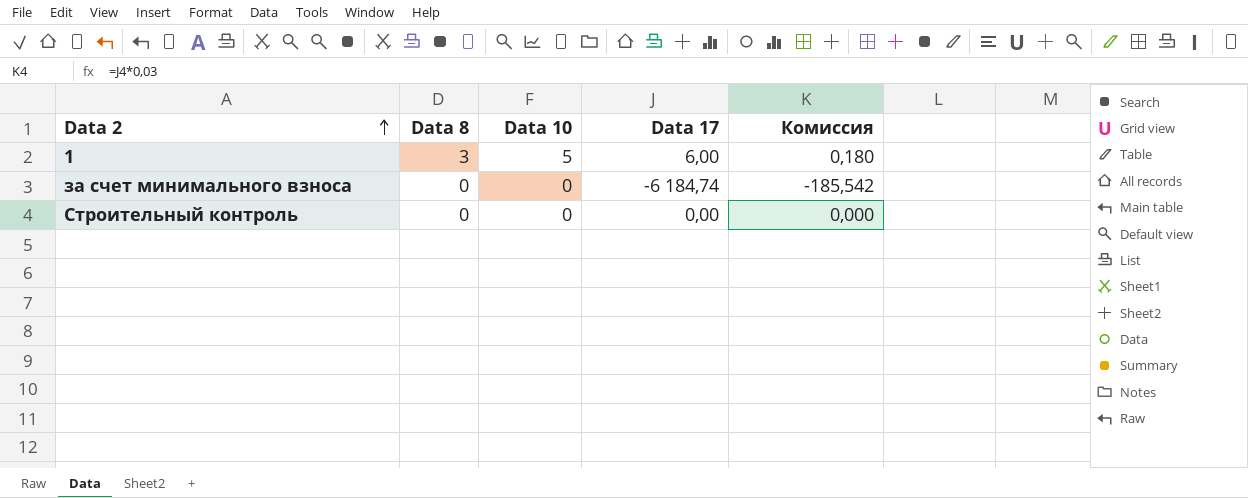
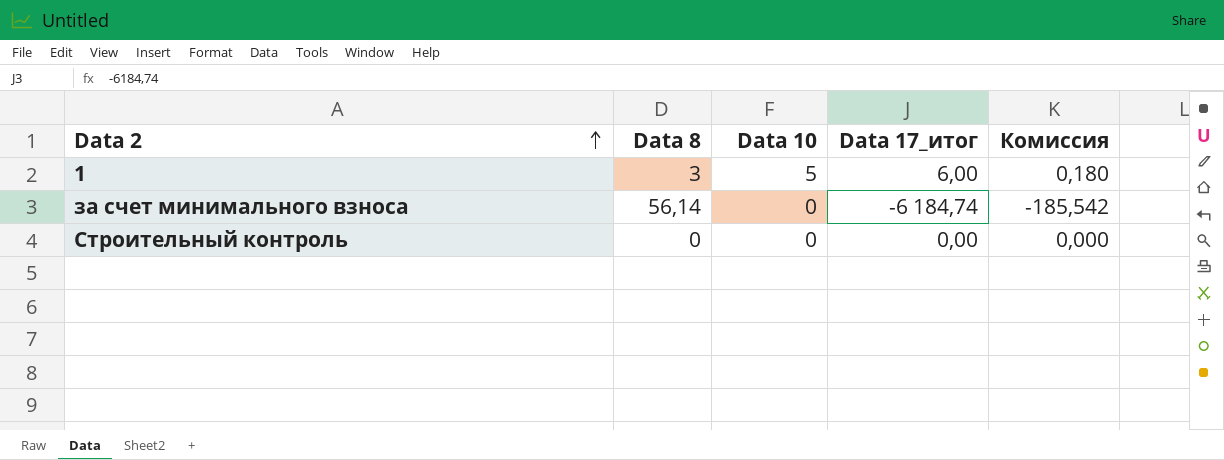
column name: Data 17 -> Data 17_итог
за счет минимального взноса | Data 8: 0 -> 56,14

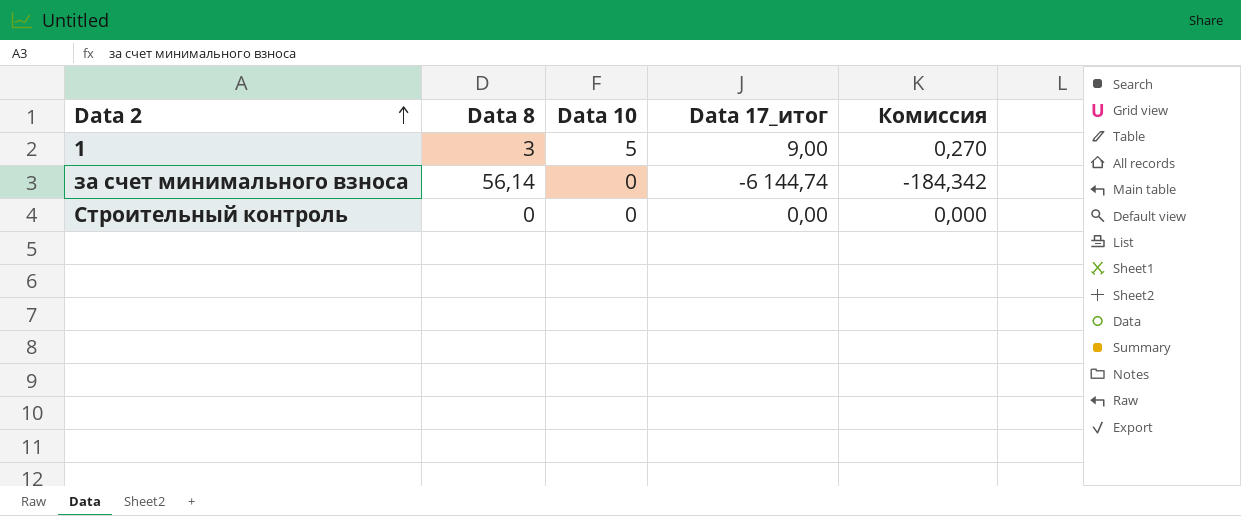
1 | Data 17_итог: 6,00 -> 9,00
1 | Комиссия: 0,180 -> 0,270
за счет минимального взноса | Data 17_итог: -6 184,74 -> -6 144,74
за счет минимального взноса | Комиссия: -185,542 -> -184,342

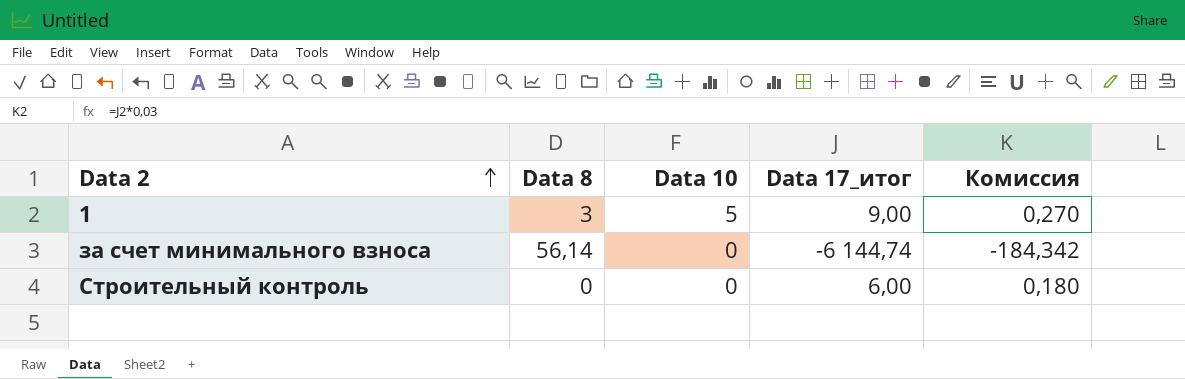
Строительный контроль | Data 17_итог: 0,00 -> 6,00
Строительный контроль | Комиссия: 0,000 -> 0,180

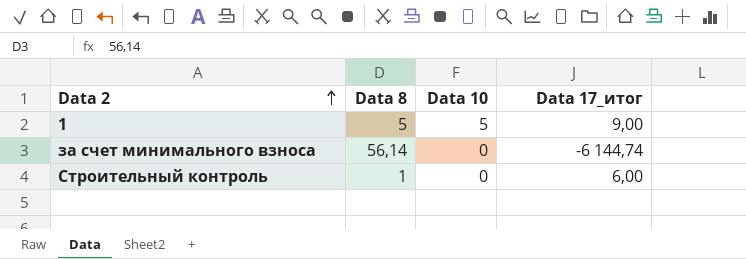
column Комиссия | formula: [Data 17_итог] * 0,03 -> none
1 | Data 8: 3 -> 5
Строительный контроль | Data 8: 0 -> 1

